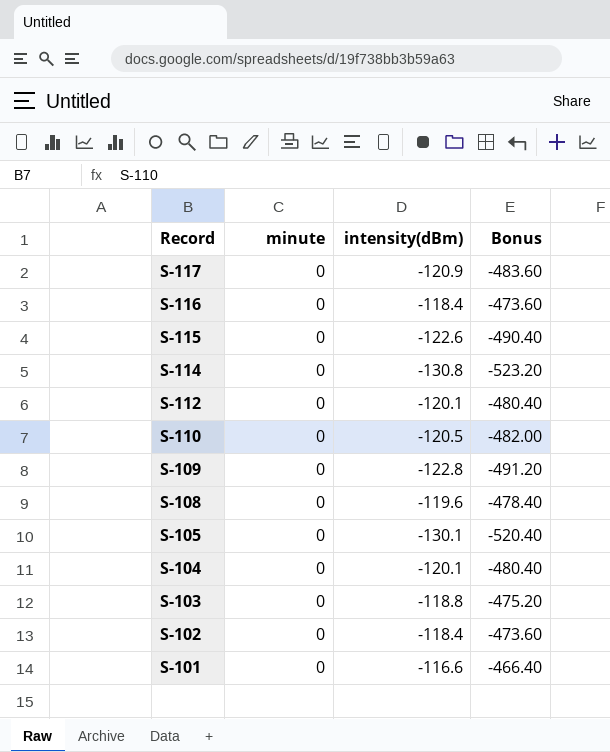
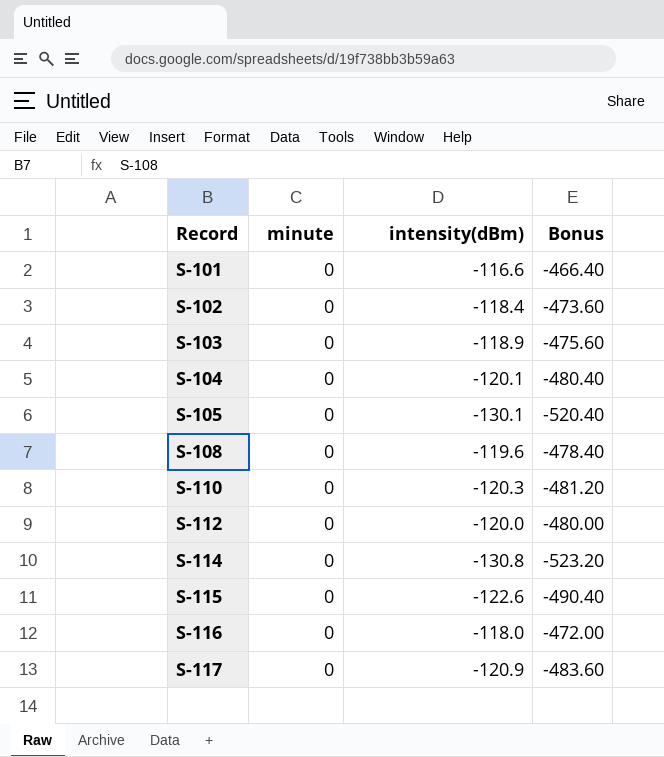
row order: Record descending -> Record ascending
row S-109: 0 | -122.8 | -491.20 -> none
S-103 | intensity(dBm): -118.8 -> -118.9
S-103 | Bonus: -475.20 -> -475.60
S-110 | intensity(dBm): -120.5 -> -120.3
S-110 | Bonus: -482.00 -> -481.20
S-112 | intensity(dBm): -120.1 -> -120.0
S-112 | Bonus: -480.40 -> -480.00
S-116 | intensity(dBm): -118.4 -> -118.0
S-116 | Bonus: -473.60 -> -472.00

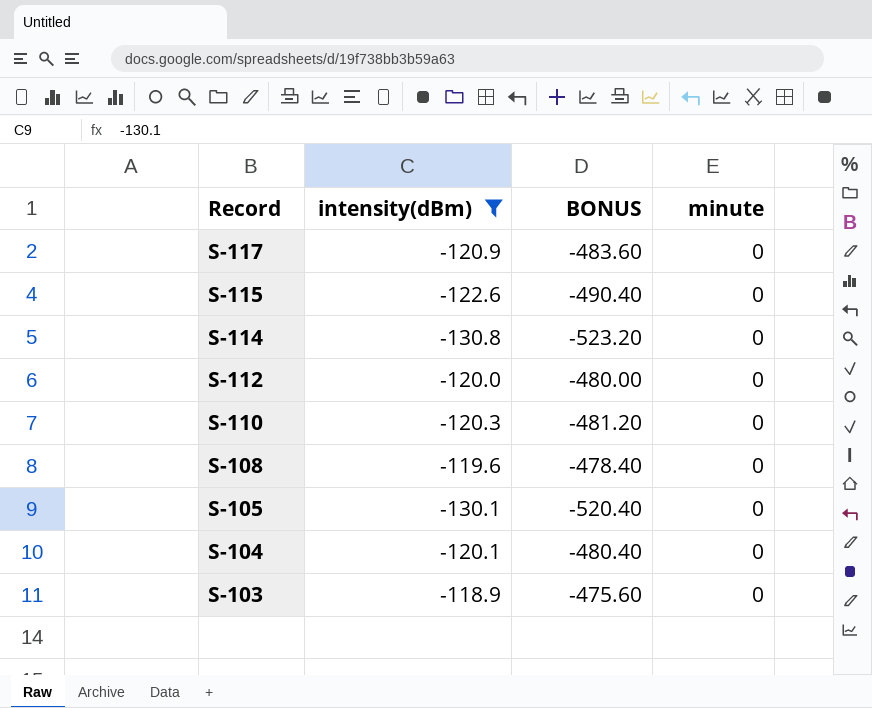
filter: none -> intensity(dBm) <= -118.9
row order: Record ascending -> Record descending
column name: Bonus -> BONUS
column minute | position: 2 -> 4

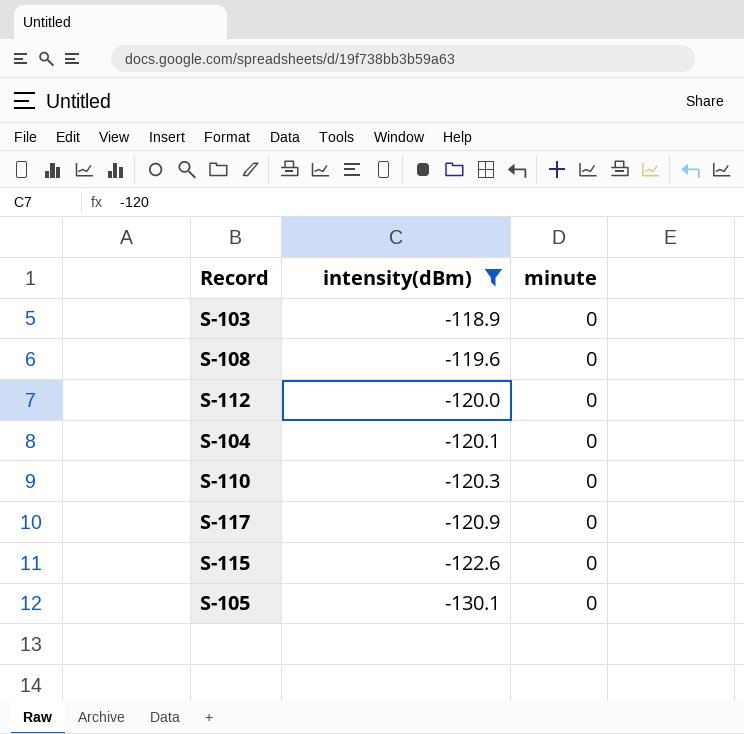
row order: Record descending -> intensity(dBm) descending
column BONUS | formula: [intensity(dBm)] * 4 -> none
row S-114: -130.8 | -523.20 | 0 -> none

